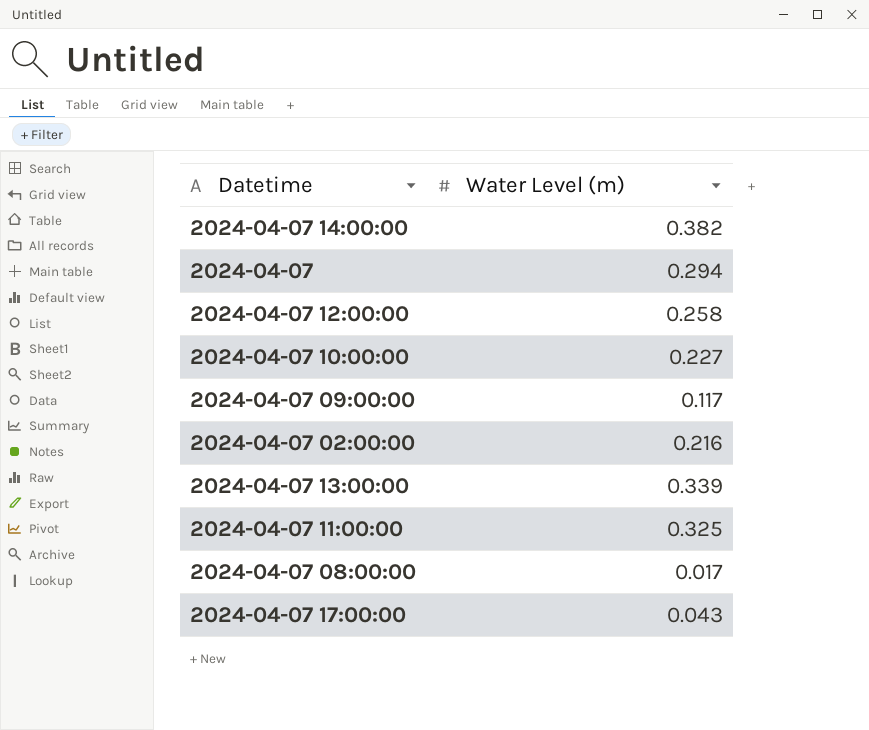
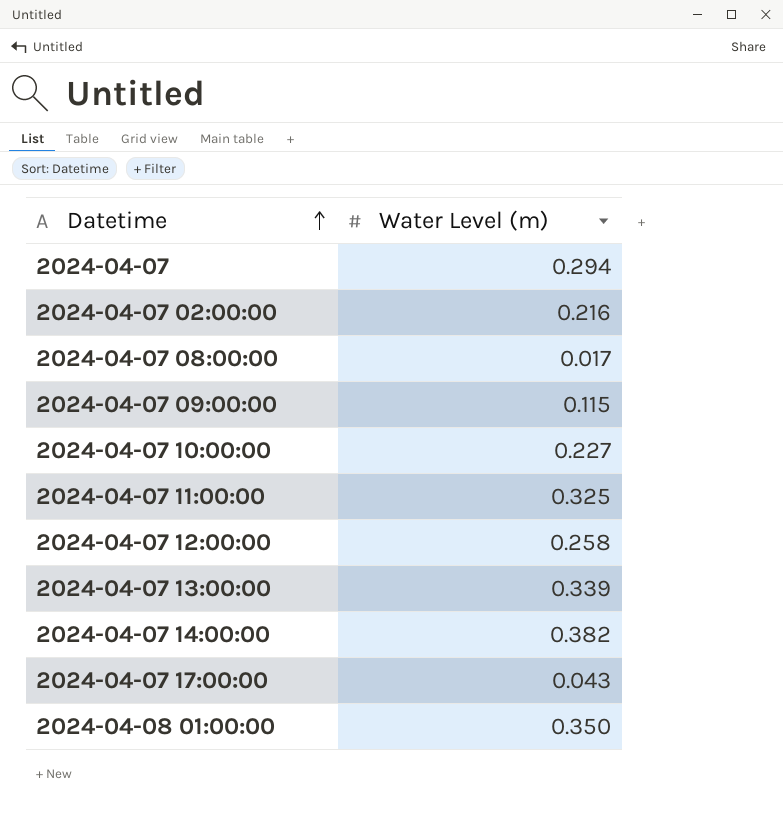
row order: none -> Datetime ascending
2024-04-07 09:00:00 | Water Level (m): 0.117 -> 0.115
row 2024-04-08 01:00:00: none -> 0.350

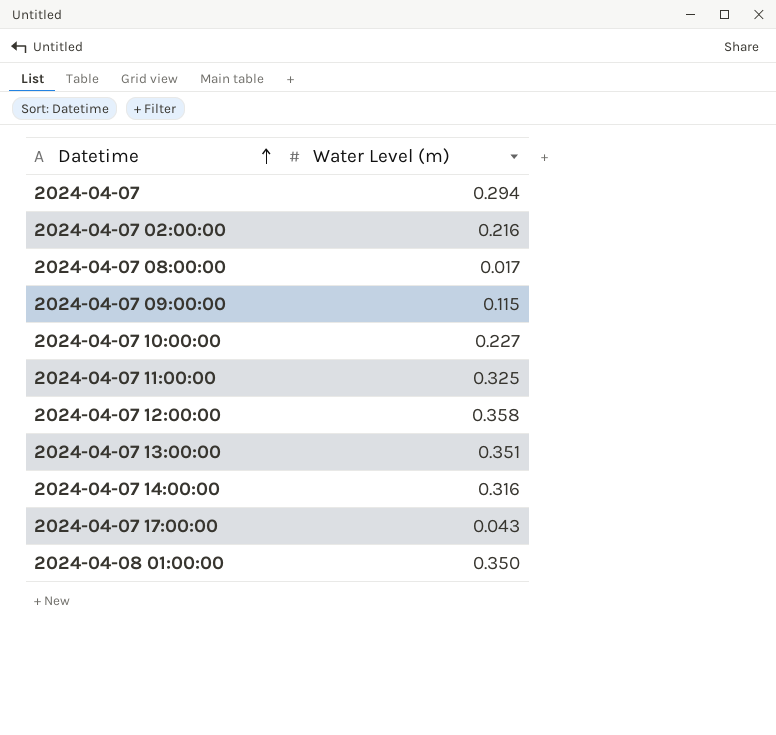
2024-04-07 12:00:00 | Water Level (m): 0.258 -> 0.358
2024-04-07 13:00:00 | Water Level (m): 0.339 -> 0.351
2024-04-07 14:00:00 | Water Level (m): 0.382 -> 0.316

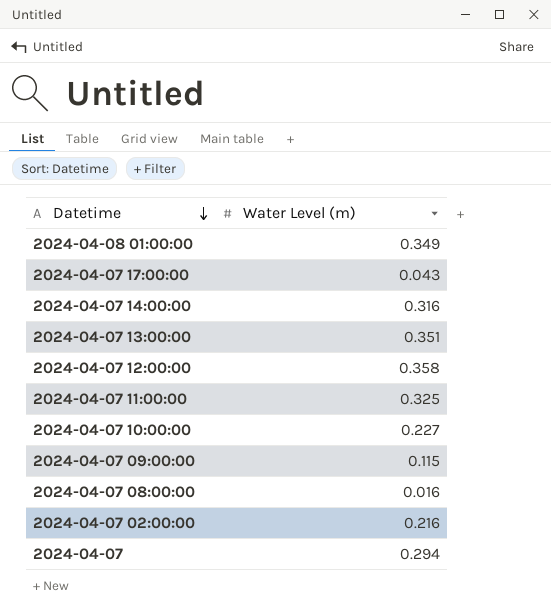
row order: Datetime ascending -> Datetime descending
2024-04-08 01:00:00 | Water Level (m): 0.350 -> 0.349
2024-04-07 08:00:00 | Water Level (m): 0.017 -> 0.016

